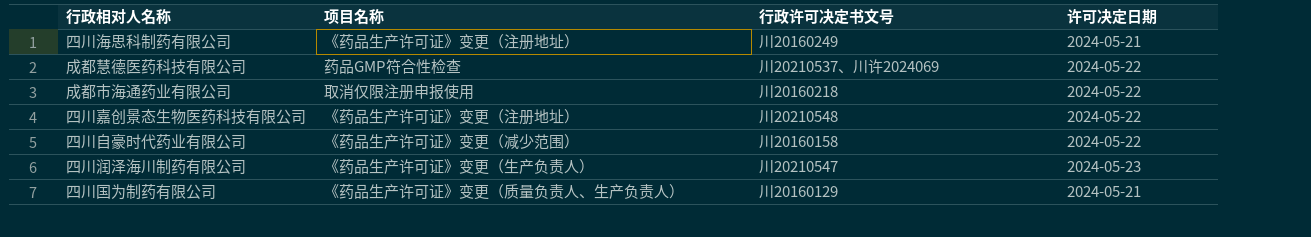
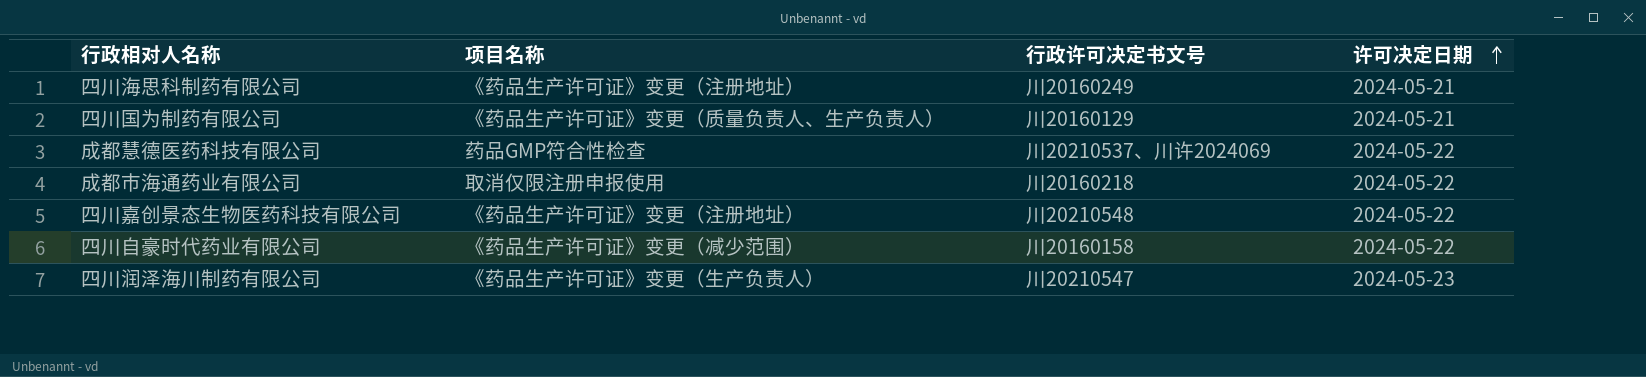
row order: none -> 许可决定日期 ascending

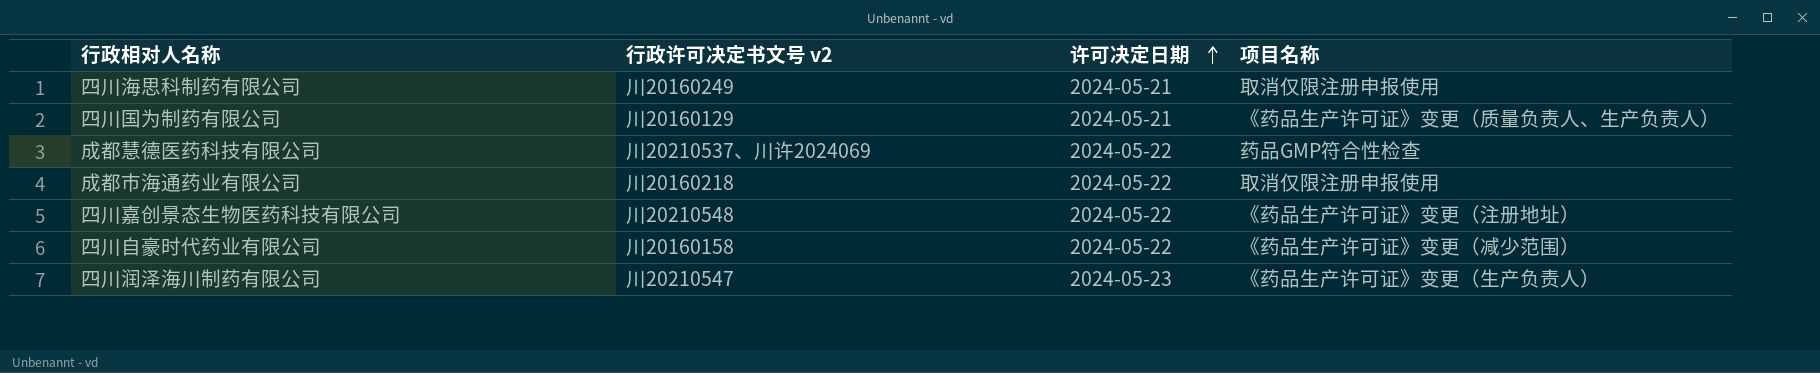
column name: 行政许可决定书文号 -> 行政许可决定书文号 v2
column 项目名称 | position: 2 -> 4
四川海思科制药有限公司 | 项目名称: 《药品生产许可证》变更（注册地址） -> 取消仅限注册申报使用

